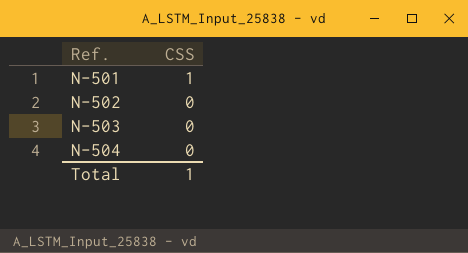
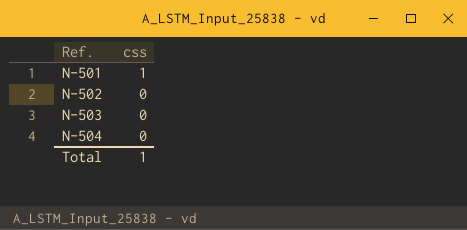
column name: CSS -> css

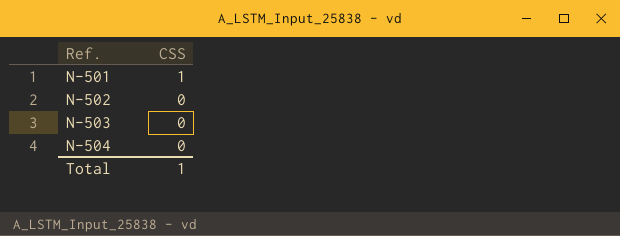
column name: css -> CSS

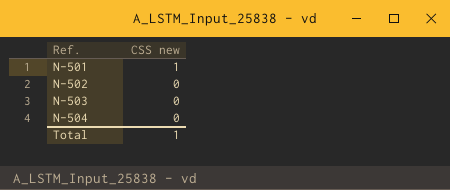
column name: CSS -> CSS new

